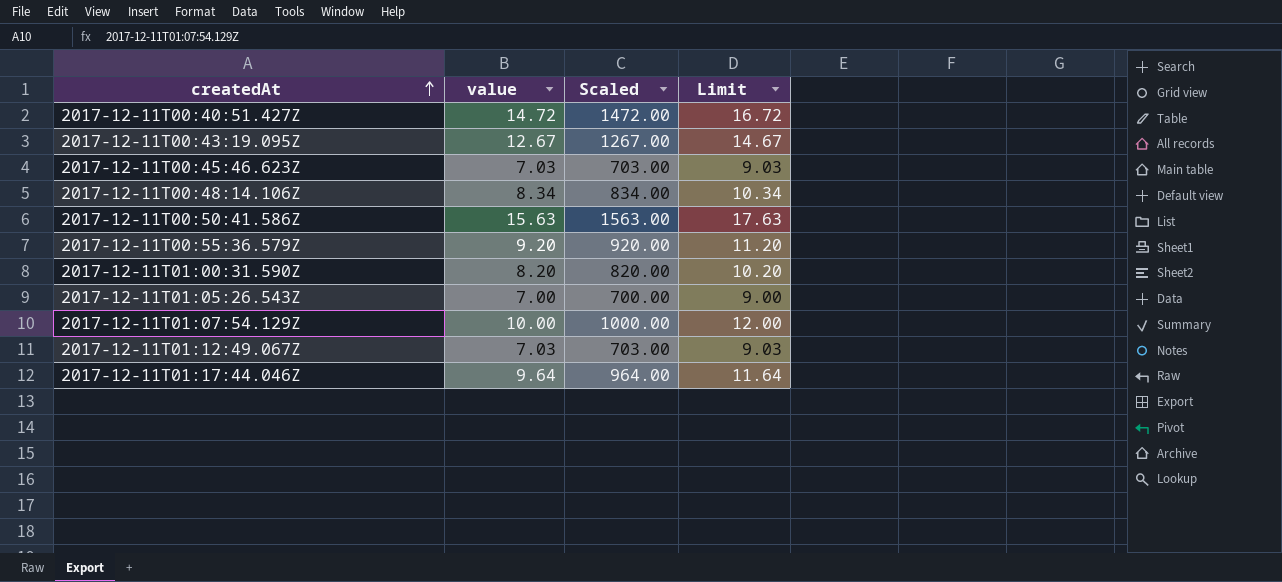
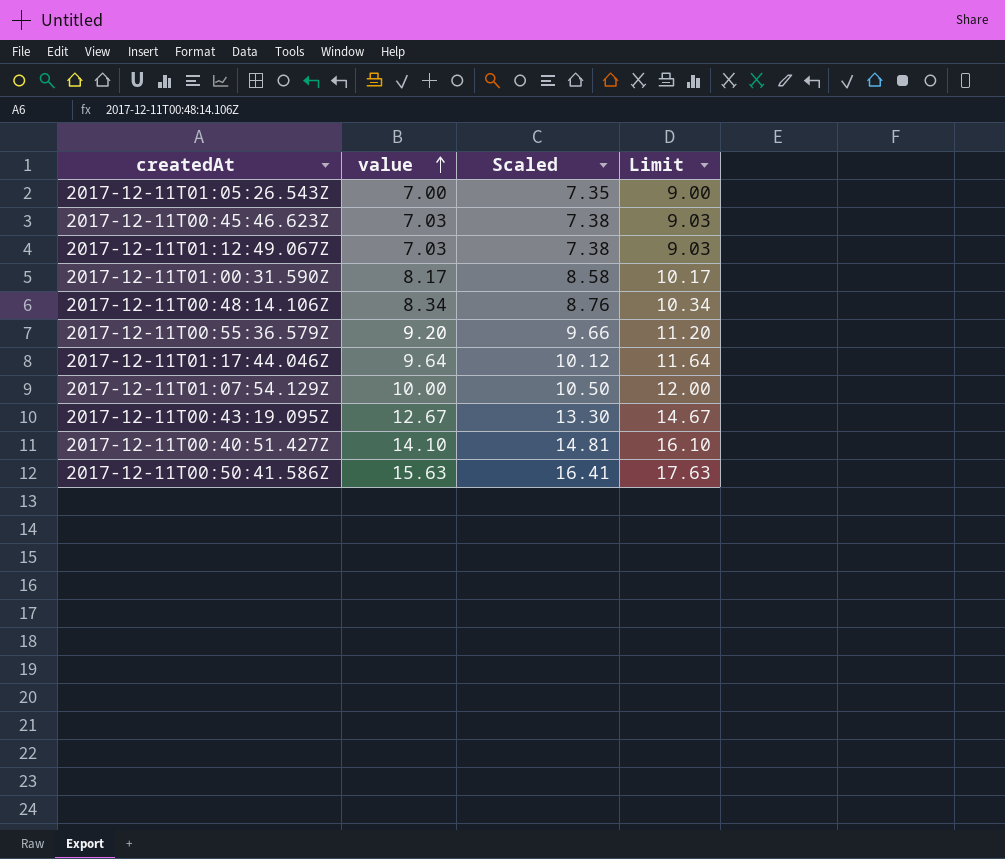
row order: createdAt ascending -> value ascending
column Scaled | formula: [value] * 100 -> [value] * 1.05
2017-12-11T01:00:31.590Z | value: 8.20 -> 8.17
2017-12-11T01:00:31.590Z | Limit: 10.20 -> 10.17
2017-12-11T00:40:51.427Z | value: 14.72 -> 14.10
2017-12-11T00:40:51.427Z | Limit: 16.72 -> 16.10

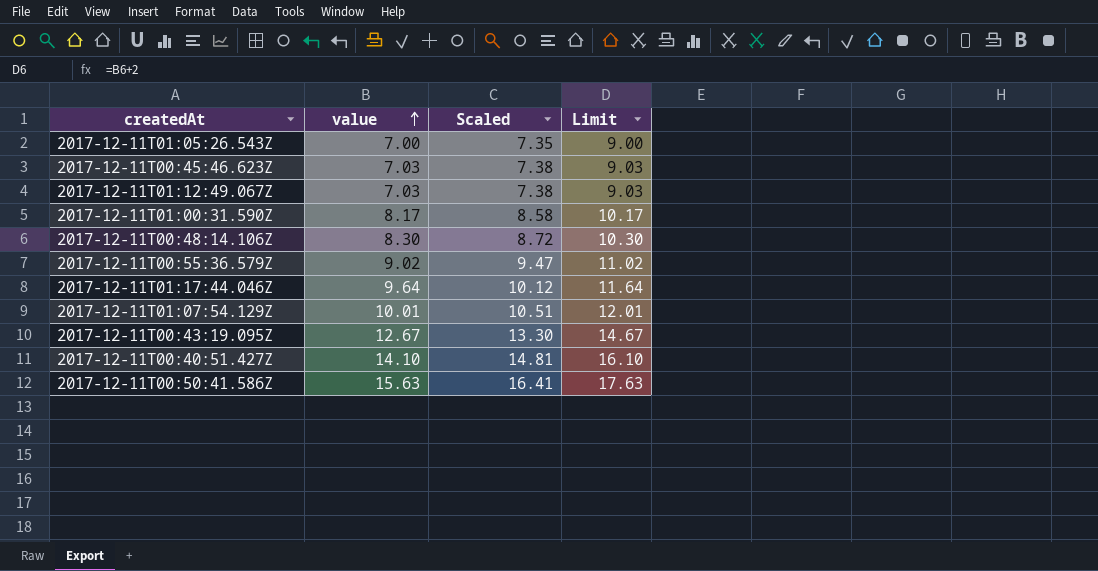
2017-12-11T00:48:14.106Z | value: 8.34 -> 8.30
2017-12-11T00:48:14.106Z | Scaled: 8.76 -> 8.72
2017-12-11T00:48:14.106Z | Limit: 10.34 -> 10.30
2017-12-11T00:55:36.579Z | value: 9.20 -> 9.02
2017-12-11T00:55:36.579Z | Scaled: 9.66 -> 9.47
2017-12-11T00:55:36.579Z | Limit: 11.20 -> 11.02
2017-12-11T01:07:54.129Z | value: 10.00 -> 10.01
2017-12-11T01:07:54.129Z | Scaled: 10.50 -> 10.51
2017-12-11T01:07:54.129Z | Limit: 12.00 -> 12.01

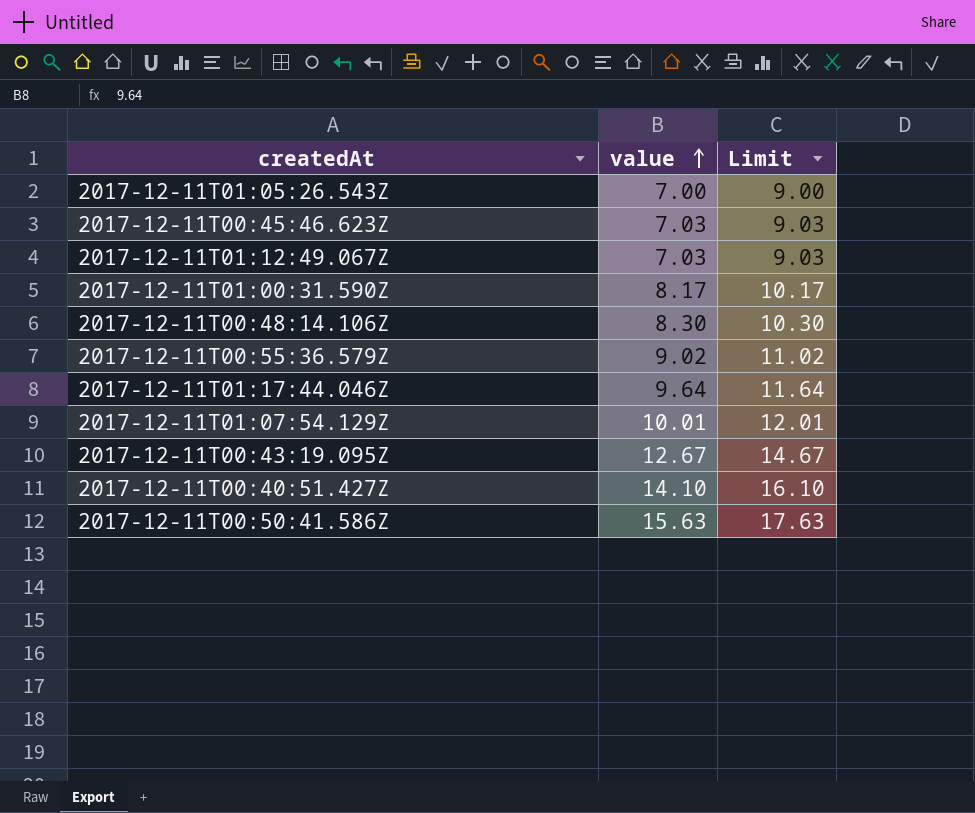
column Scaled | formula: [value] * 1.05 -> none

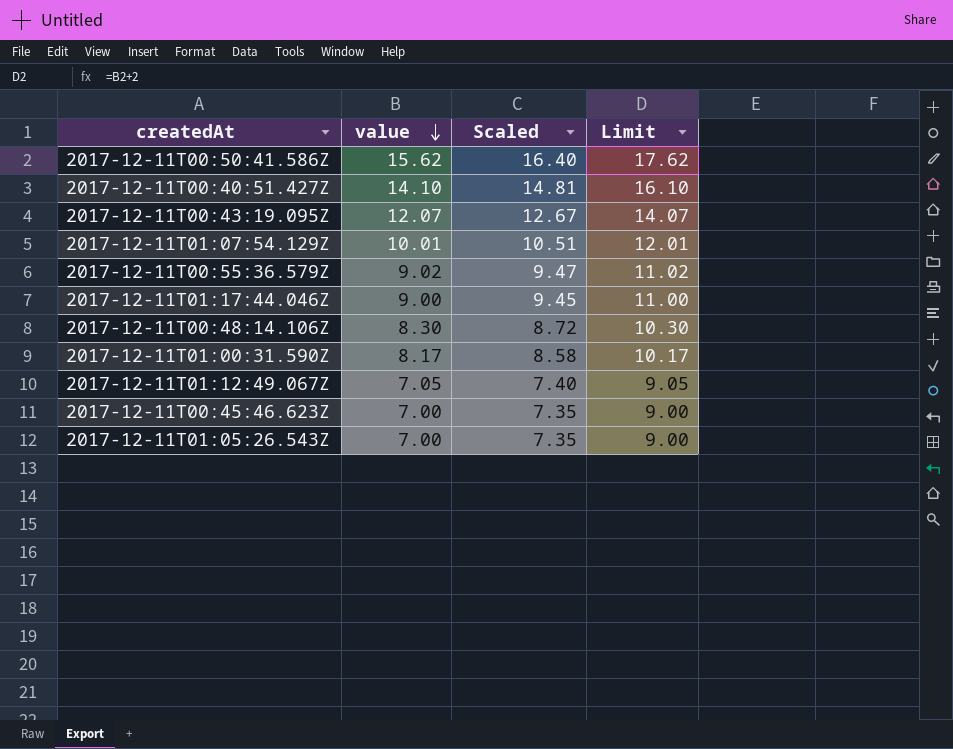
row order: value ascending -> value descending
column Scaled | formula: none -> [value] * 1.05
2017-12-11T00:50:41.586Z | value: 15.63 -> 15.62
2017-12-11T00:50:41.586Z | Limit: 17.63 -> 17.62
2017-12-11T00:43:19.095Z | value: 12.67 -> 12.07
2017-12-11T00:43:19.095Z | Limit: 14.67 -> 14.07
2017-12-11T01:17:44.046Z | value: 9.64 -> 9.00
2017-12-11T01:17:44.046Z | Limit: 11.64 -> 11.00
2017-12-11T01:12:49.067Z | value: 7.03 -> 7.05
2017-12-11T01:12:49.067Z | Limit: 9.03 -> 9.05
2017-12-11T00:45:46.623Z | value: 7.03 -> 7.00
2017-12-11T00:45:46.623Z | Limit: 9.03 -> 9.00

